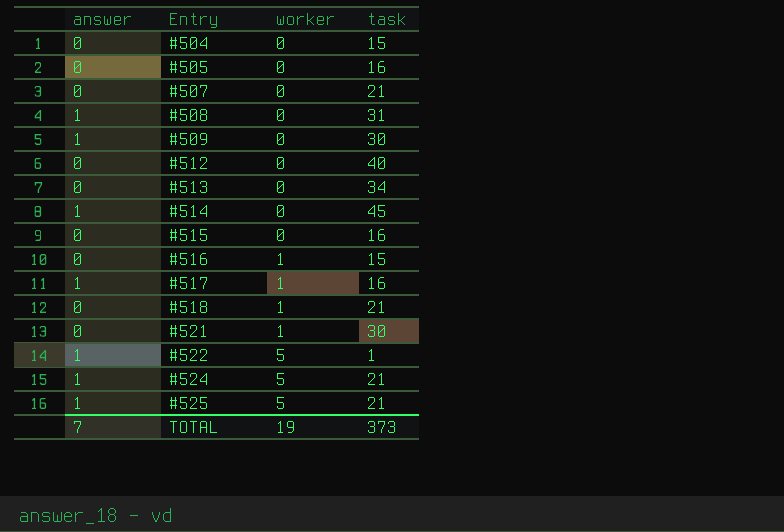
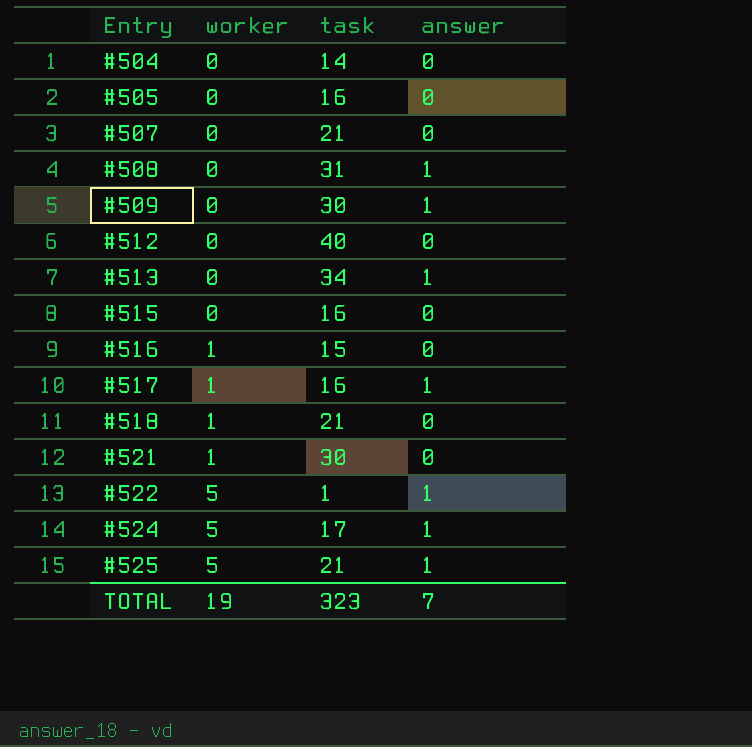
column answer | position: 1 -> 4
row #514: 1 | 0 | 45 -> none
#504 | task: 15 -> 14
#513 | answer: 0 -> 1
#524 | task: 21 -> 17
TOTAL | task: 373 -> 323

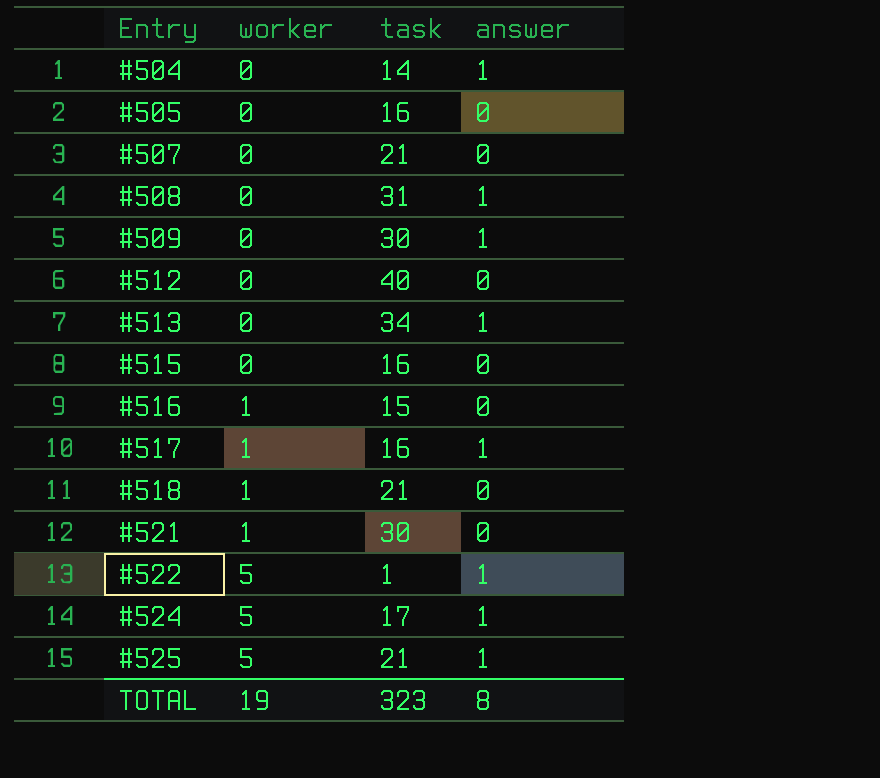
#504 | answer: 0 -> 1
TOTAL | answer: 7 -> 8

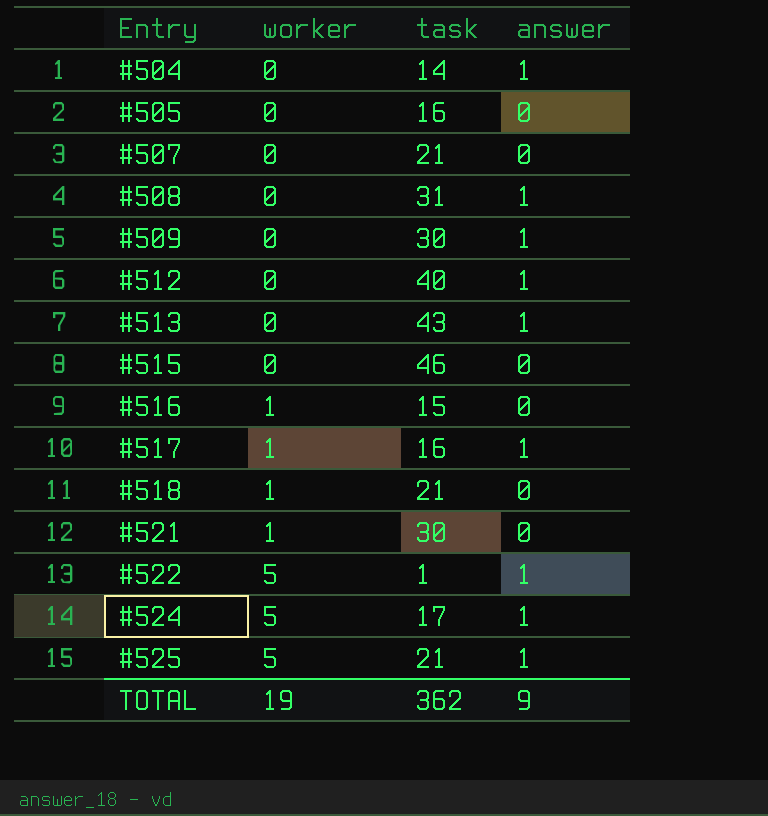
#512 | answer: 0 -> 1
#513 | task: 34 -> 43
#515 | task: 16 -> 46
TOTAL | task: 323 -> 362
TOTAL | answer: 8 -> 9

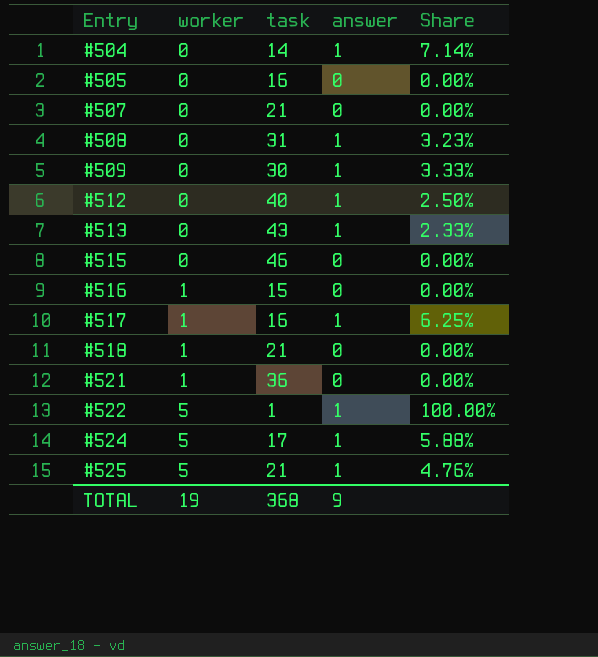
column Share | formula: none -> [answer] / [task]
#521 | task: 30 -> 36
TOTAL | task: 362 -> 368

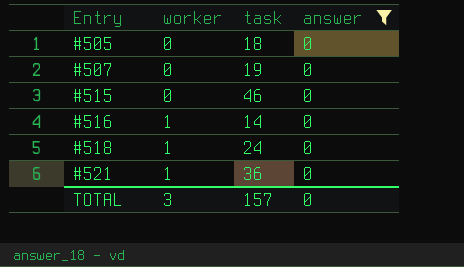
filter: none -> answer = 0
column Share | formula: [answer] / [task] -> none
#505 | task: 16 -> 18
#507 | task: 21 -> 19
#516 | task: 15 -> 14
#518 | task: 21 -> 24
TOTAL | worker: 19 -> 3
TOTAL | task: 368 -> 157
TOTAL | answer: 9 -> 0

